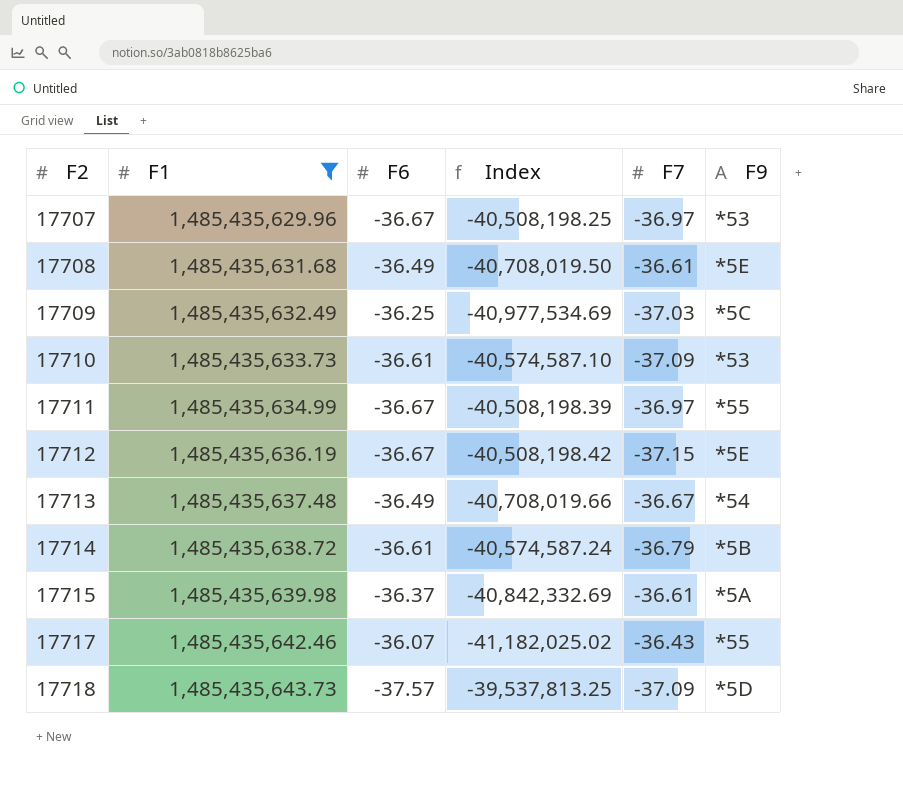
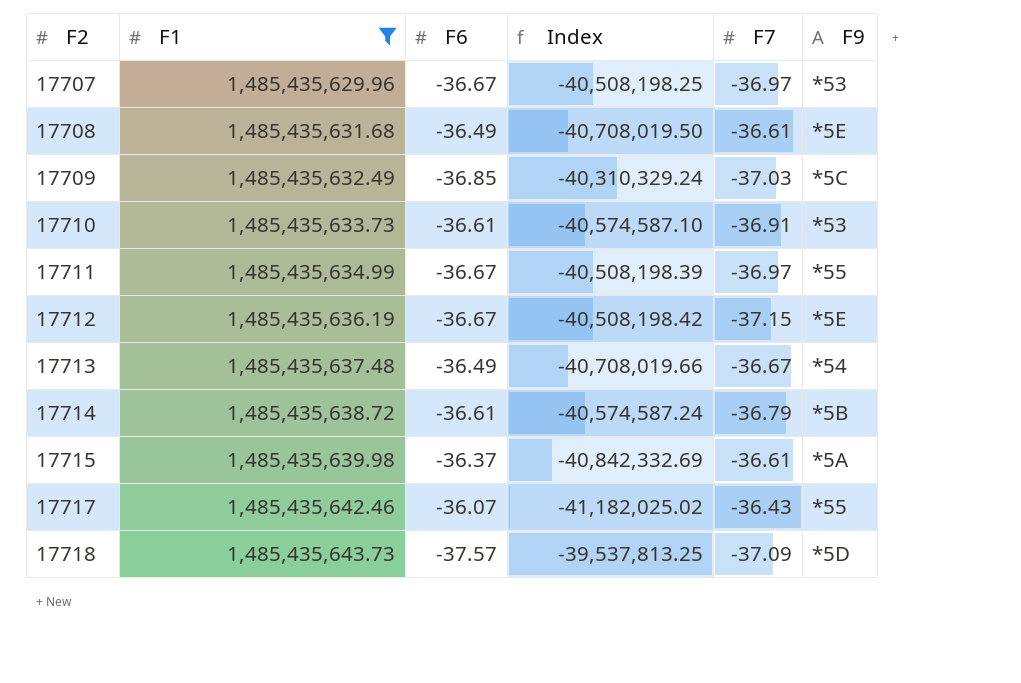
17709 | F6: -36.25 -> -36.85
17709 | Index: -40,977,534.69 -> -40,310,329.24
17710 | F7: -37.09 -> -36.91

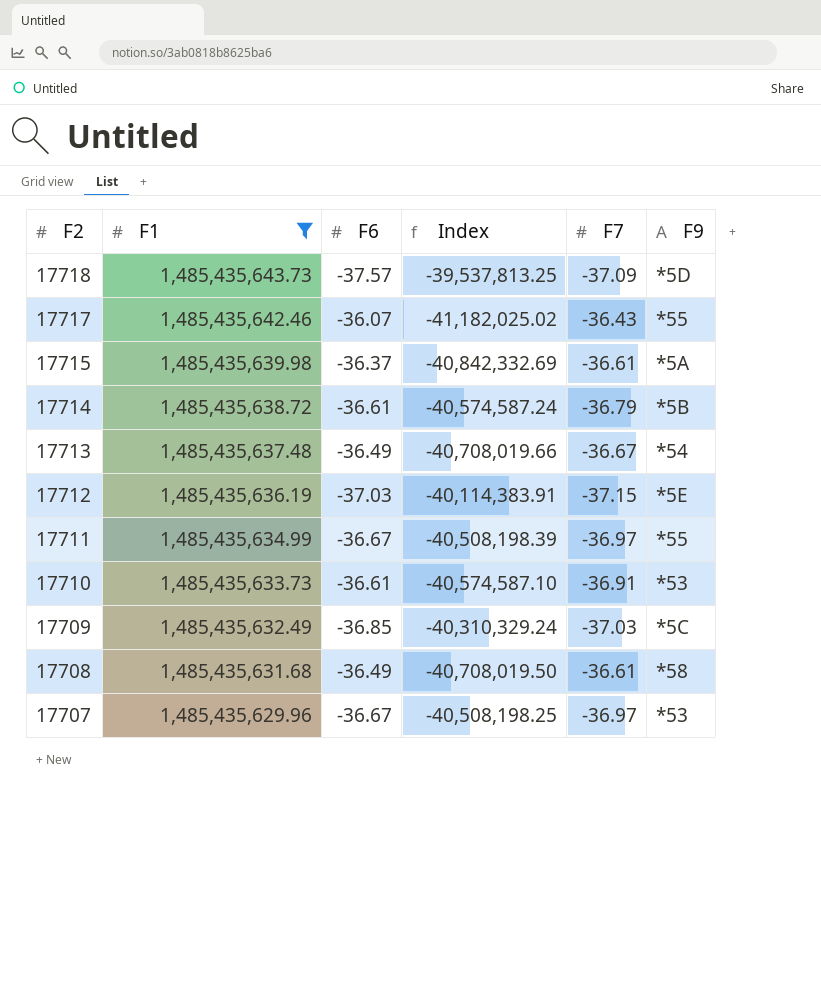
row order: F2 ascending -> F2 descending
17712 | F6: -36.67 -> -37.03
17712 | Index: -40,508,198.42 -> -40,114,383.91
17708 | F9: *5E -> *58

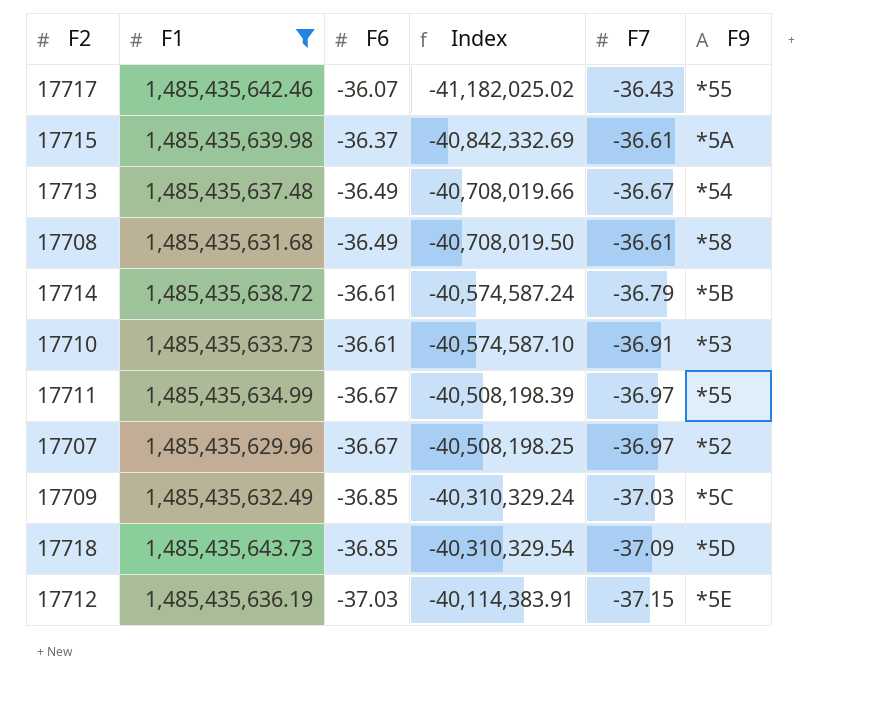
row order: F2 descending -> F6 descending
17707 | F9: *53 -> *52
17718 | F6: -37.57 -> -36.85
17718 | Index: -39,537,813.25 -> -40,310,329.54

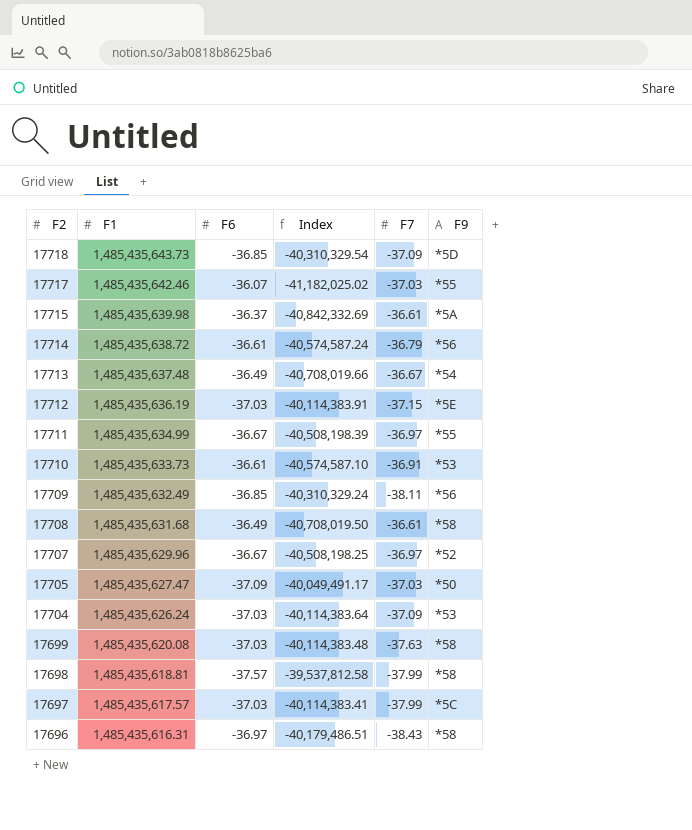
filter: F1 >= 1,485,435,629.96 -> none
row order: F6 descending -> F2 descending
17717 | F7: -36.43 -> -37.03
17714 | F9: *5B -> *56
17709 | F7: -37.03 -> -38.11
17709 | F9: *5C -> *56

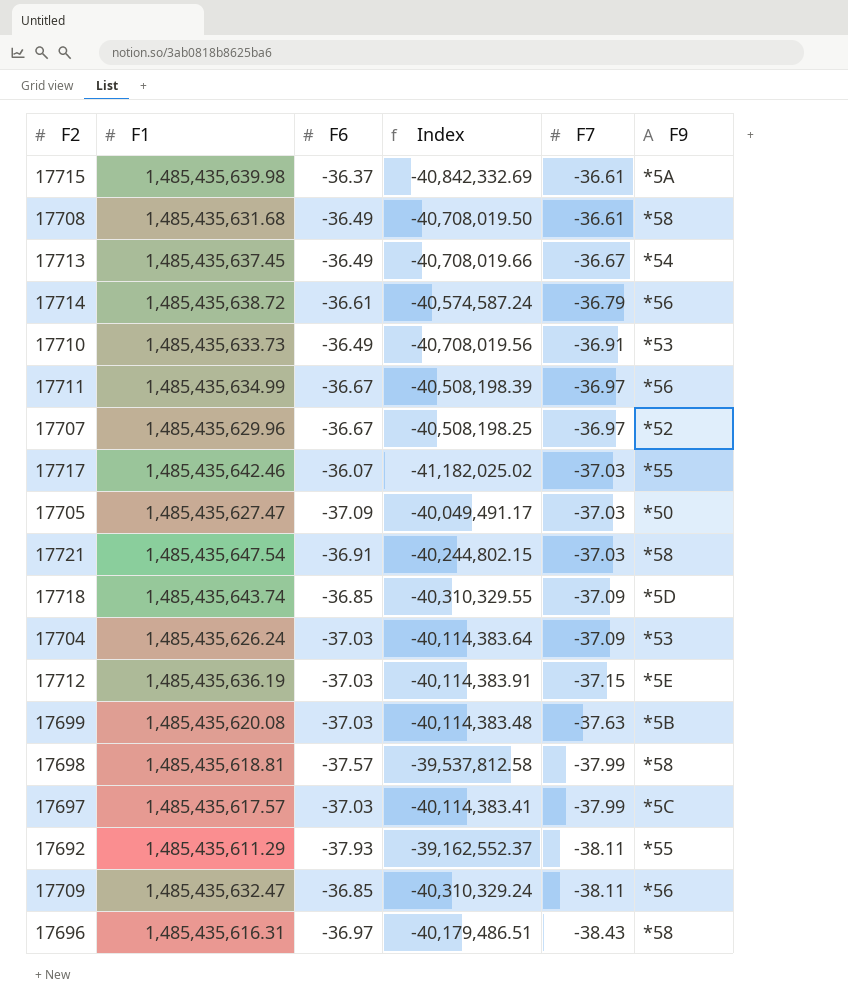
row order: F2 descending -> F7 descending
17713 | F1: 1,485,435,637.48 -> 1,485,435,637.45
17710 | F6: -36.61 -> -36.49
17710 | Index: -40,574,587.10 -> -40,708,019.56
17711 | F9: *55 -> *56
row 17721: none -> 1,485,435,647.54 | -36.91 | -40,244,802.15 | -37.03 | *58
17718 | F1: 1,485,435,643.73 -> 1,485,435,643.74
17718 | Index: -40,310,329.54 -> -40,310,329.55
17699 | F9: *58 -> *5B
row 17692: none -> 1,485,435,611.29 | -37.93 | -39,162,552.37 | -38.11 | *55
17709 | F1: 1,485,435,632.49 -> 1,485,435,632.47

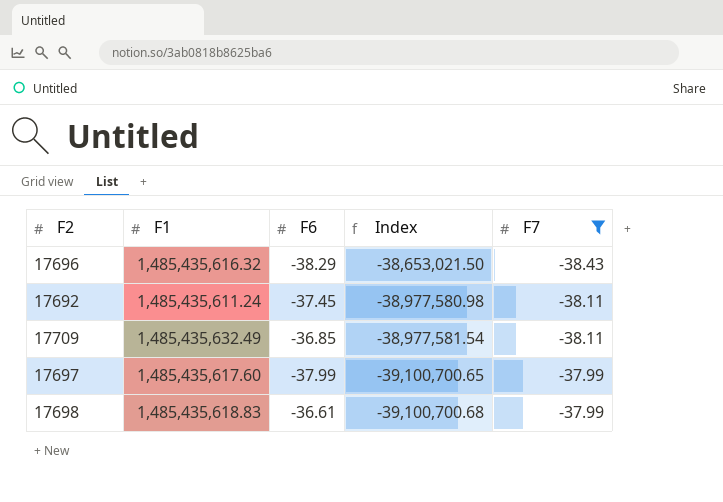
filter: none -> F7 <= -37.99
row order: F7 descending -> Index descending
column F9 | position: 6 -> none
column Index | formula: [F1] / [F6] -> [F1] / [F7]
17696 | F1: 1,485,435,616.31 -> 1,485,435,616.32
17696 | F6: -36.97 -> -38.29
17692 | F1: 1,485,435,611.29 -> 1,485,435,611.24
17692 | F6: -37.93 -> -37.45
17709 | F1: 1,485,435,632.47 -> 1,485,435,632.49
17697 | F1: 1,485,435,617.57 -> 1,485,435,617.60
17697 | F6: -37.03 -> -37.99
17698 | F1: 1,485,435,618.81 -> 1,485,435,618.83
17698 | F6: -37.57 -> -36.61

